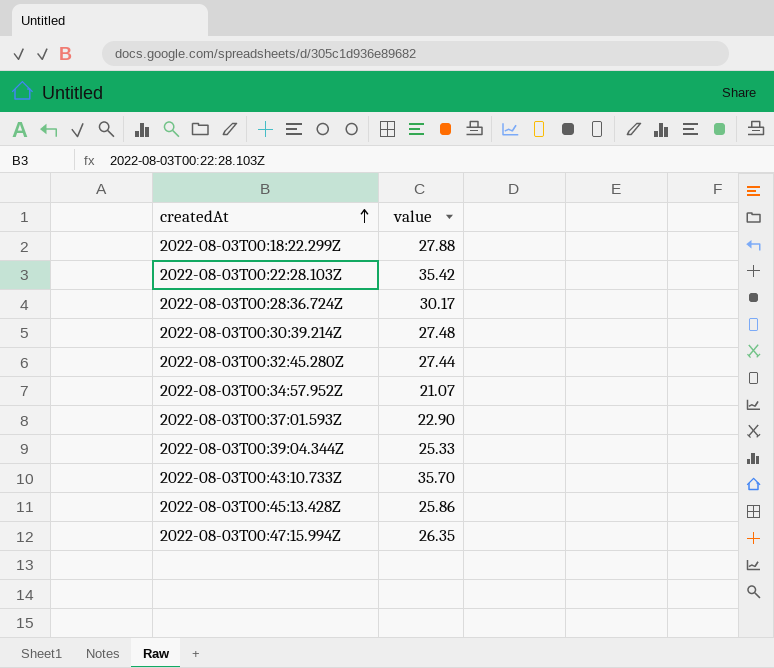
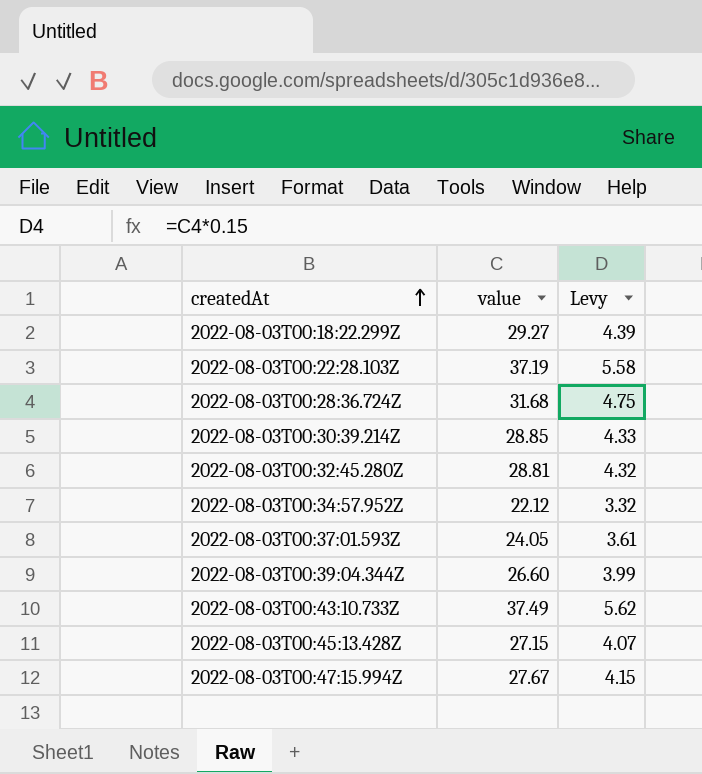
column Levy | formula: none -> [value] * 0.15
2022-08-03T00:18:22.299Z | value: 27.88 -> 29.27
2022-08-03T00:22:28.103Z | value: 35.42 -> 37.19
2022-08-03T00:28:36.724Z | value: 30.17 -> 31.68
2022-08-03T00:30:39.214Z | value: 27.48 -> 28.85
2022-08-03T00:32:45.280Z | value: 27.44 -> 28.81
2022-08-03T00:34:57.952Z | value: 21.07 -> 22.12
2022-08-03T00:37:01.593Z | value: 22.90 -> 24.05
2022-08-03T00:39:04.344Z | value: 25.33 -> 26.60
2022-08-03T00:43:10.733Z | value: 35.70 -> 37.49
2022-08-03T00:45:13.428Z | value: 25.86 -> 27.15
2022-08-03T00:47:15.994Z | value: 26.35 -> 27.67

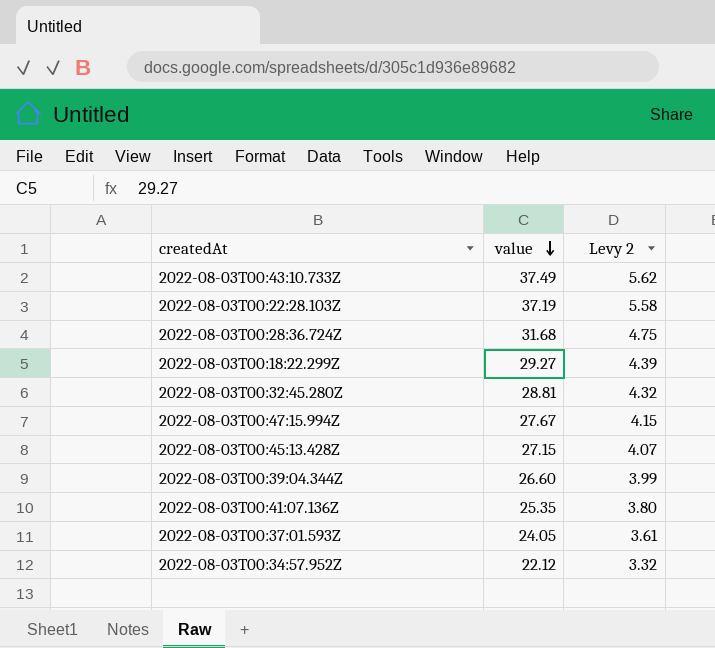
row order: createdAt ascending -> value descending
column name: Levy -> Levy 2
row 2022-08-03T00:30:39.214Z: 28.85 | 4.33 -> none
row 2022-08-03T00:41:07.136Z: none -> 25.35 | 3.80

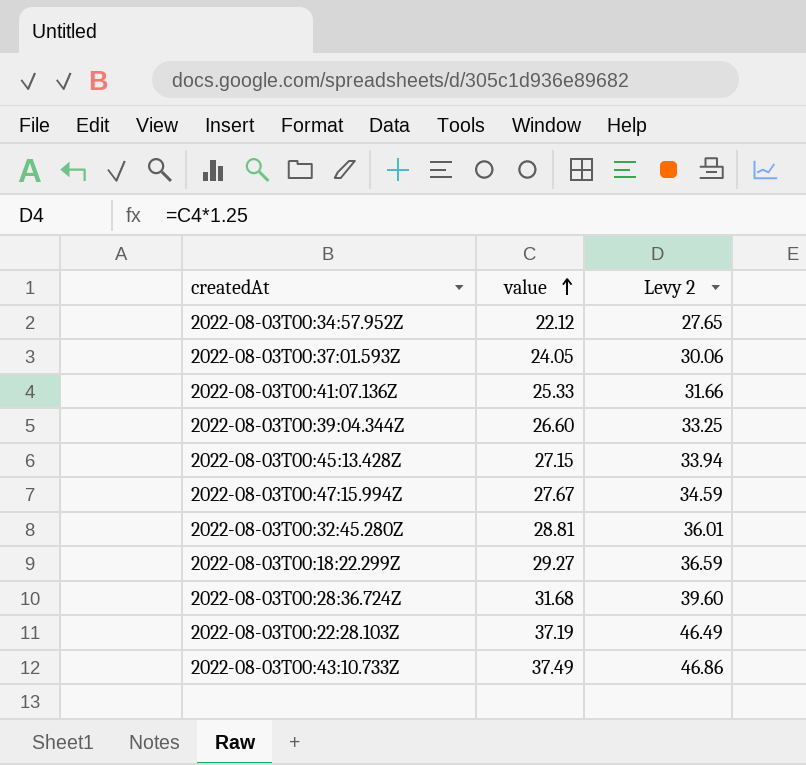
row order: value descending -> value ascending
column Levy 2 | formula: [value] * 0.15 -> [value] * 1.25
2022-08-03T00:41:07.136Z | value: 25.35 -> 25.33

